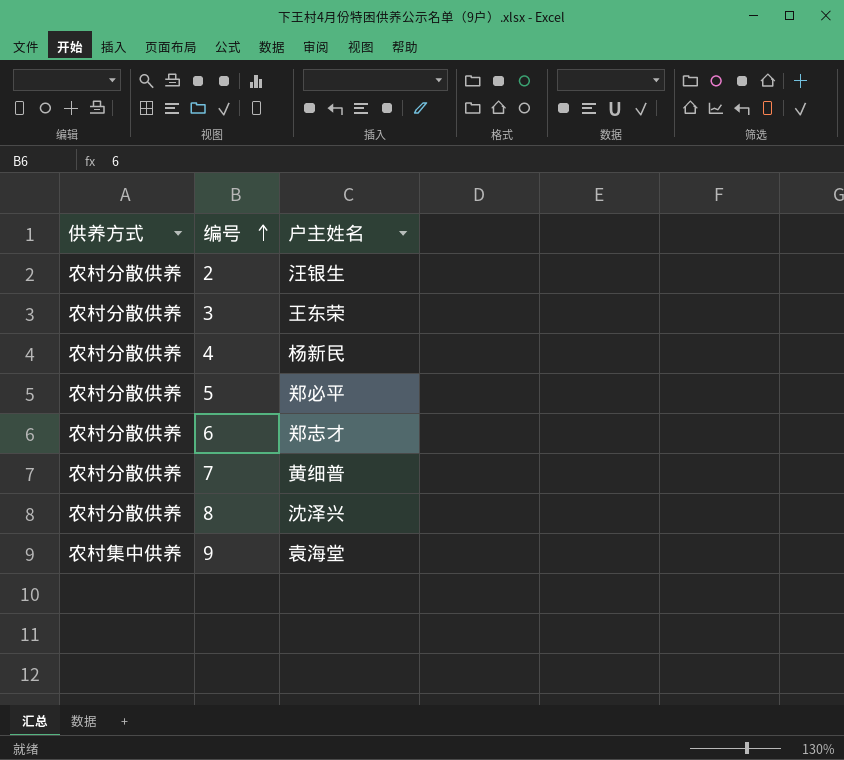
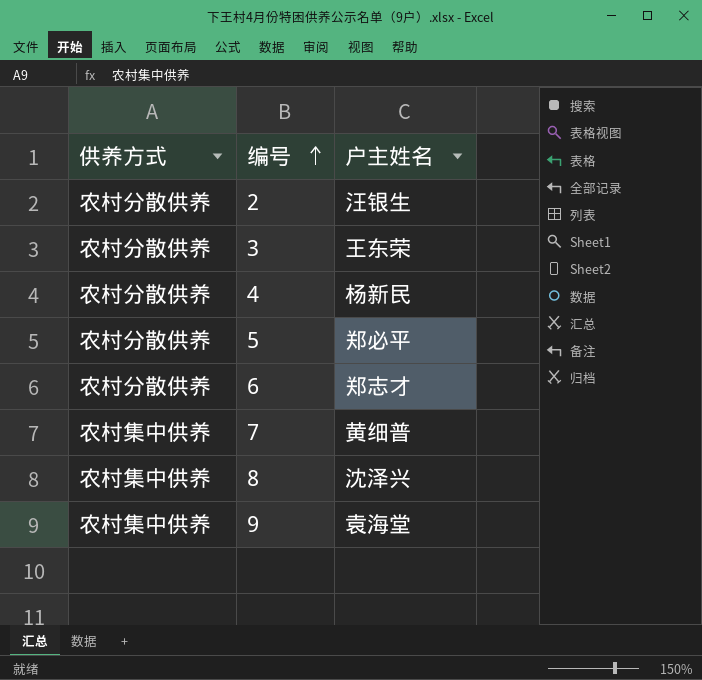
7 | 供养方式: 农村分散供养 -> 农村集中供养
8 | 供养方式: 农村分散供养 -> 农村集中供养

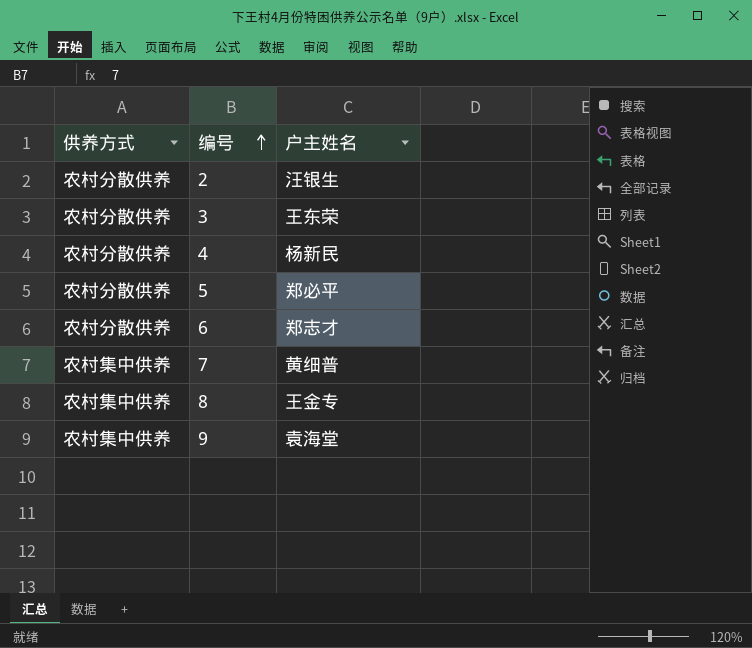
8 | 户主姓名: 沈泽兴 -> 王金专

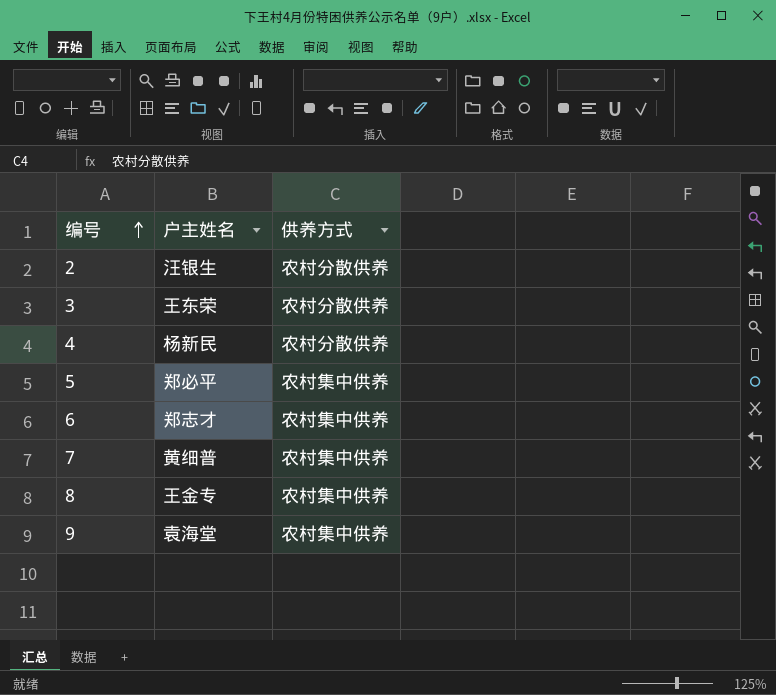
column 供养方式 | position: 1 -> 3
5 | 供养方式: 农村分散供养 -> 农村集中供养
6 | 供养方式: 农村分散供养 -> 农村集中供养

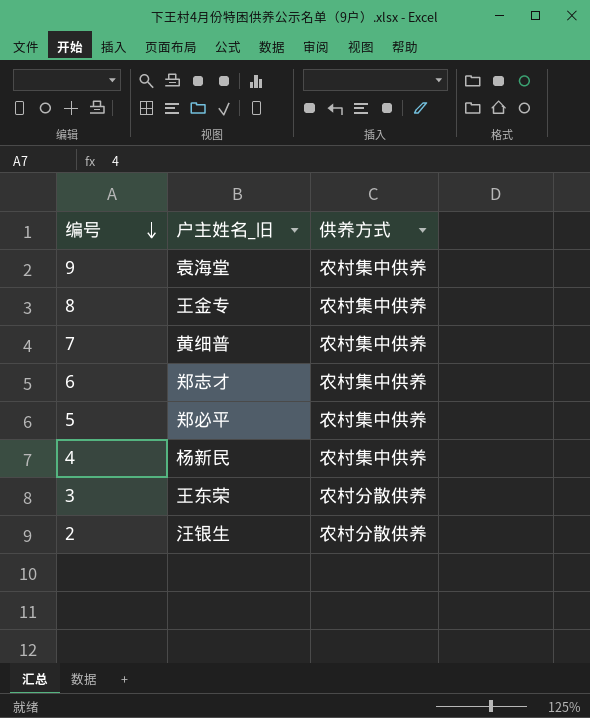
row order: 编号 ascending -> 编号 descending
column name: 户主姓名 -> 户主姓名_旧
4 | 供养方式: 农村分散供养 -> 农村集中供养

